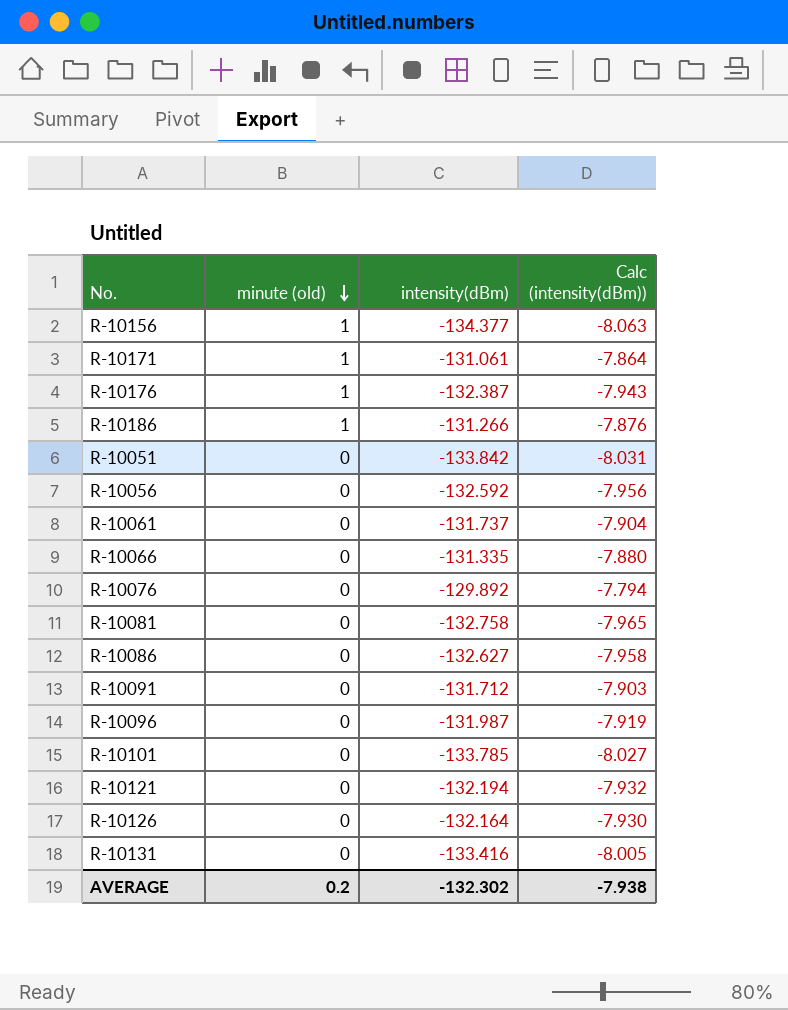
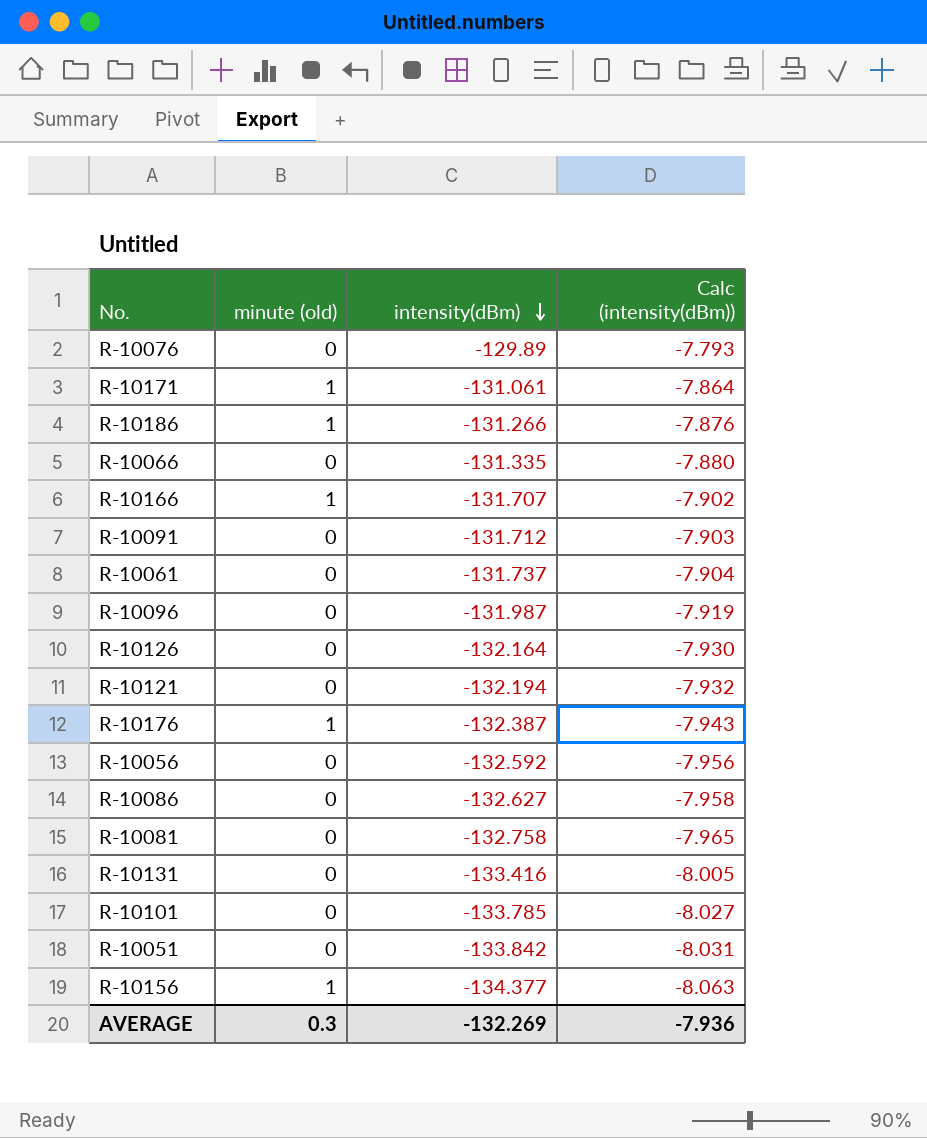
row order: minute (old) descending -> intensity(dBm) descending
R-10076 | intensity(dBm): -129.892 -> -129.89
R-10076 | Calc (intensity(dBm)): -7.794 -> -7.793
row R-10166: none -> 1 | -131.707 | -7.902
AVERAGE | minute (old): 0.2 -> 0.3
AVERAGE | intensity(dBm): -132.302 -> -132.269
AVERAGE | Calc (intensity(dBm)): -7.938 -> -7.936

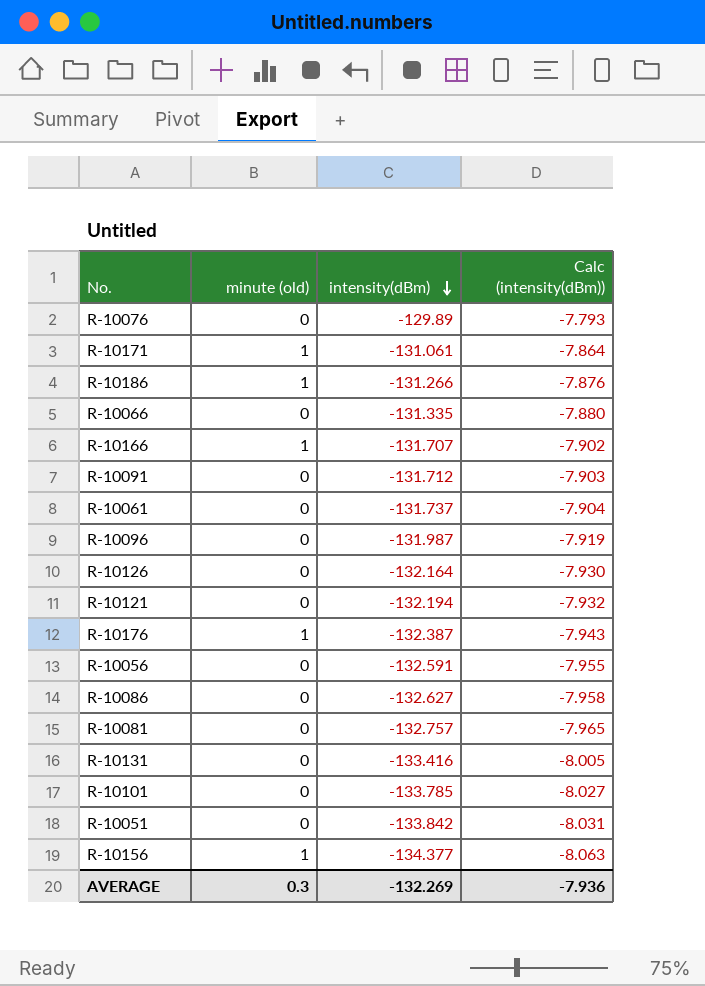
R-10056 | intensity(dBm): -132.592 -> -132.591
R-10056 | Calc (intensity(dBm)): -7.956 -> -7.955
R-10081 | intensity(dBm): -132.758 -> -132.757

